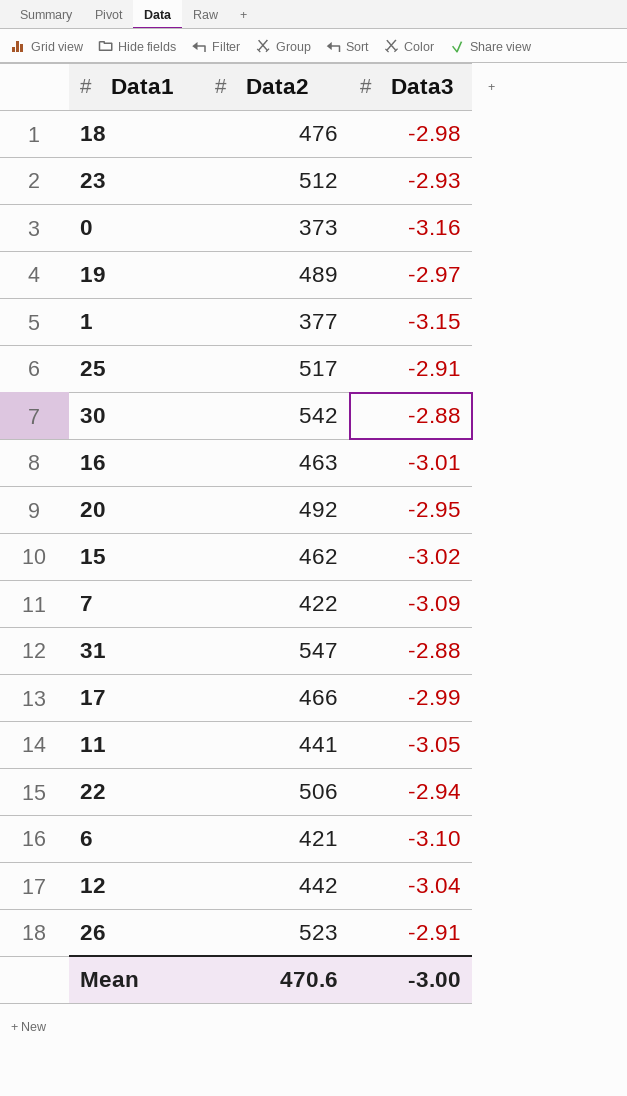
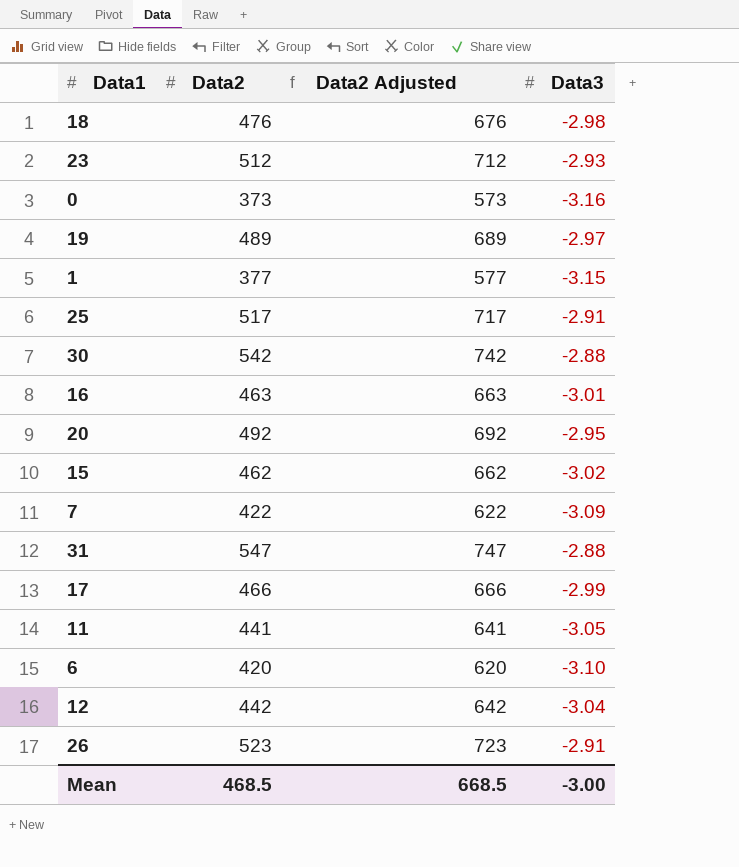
column Data2 Adjusted | formula: none -> [Data2] + 200
row 22: 506 | -2.94 -> none
6 | Data2: 421 -> 420
Mean | Data2: 470.6 -> 468.5

